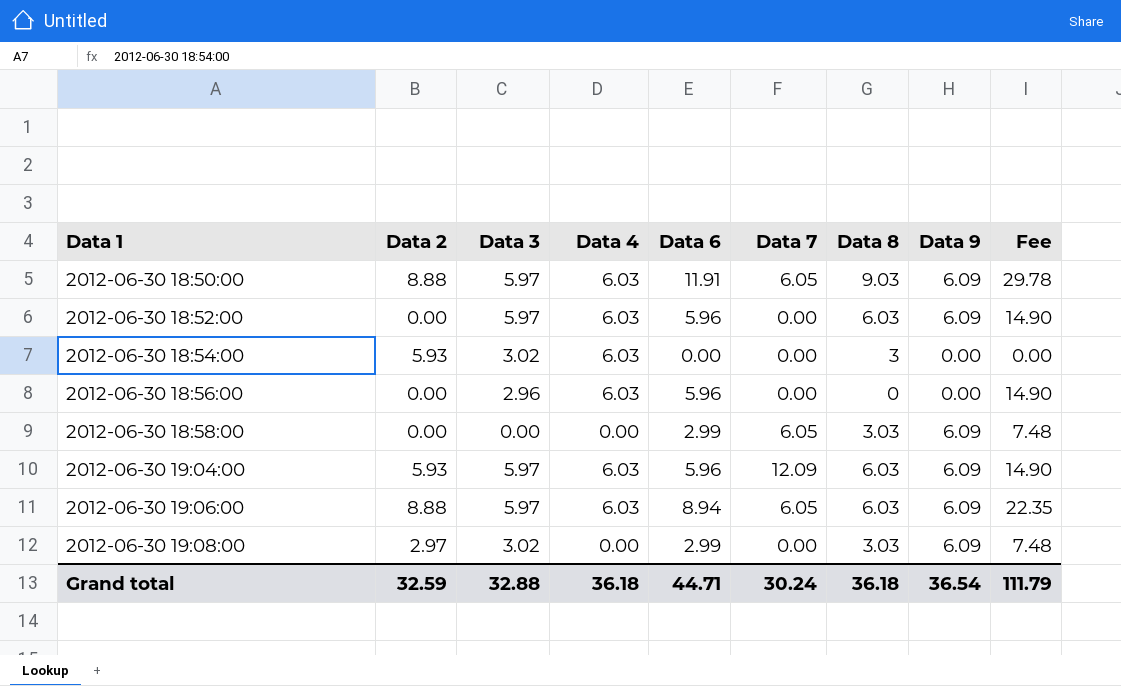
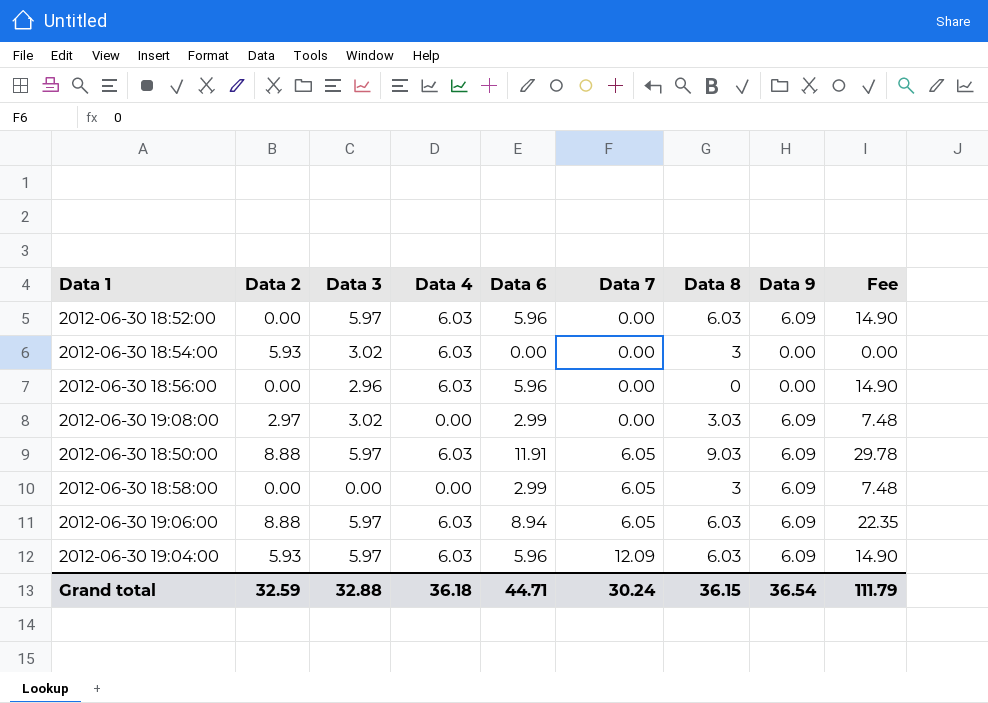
row order: Data 1 ascending -> Data 7 ascending
2012-06-30 18:58:00 | Data 8: 3.03 -> 3
Grand total | Data 8: 36.18 -> 36.15

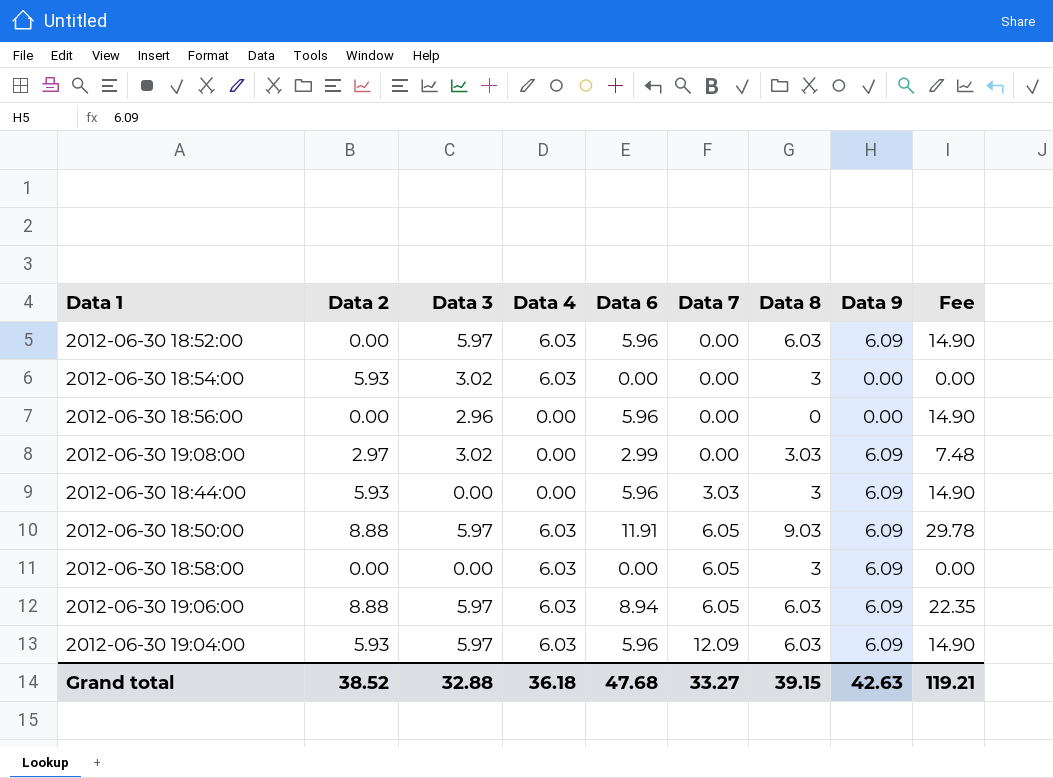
2012-06-30 18:56:00 | Data 4: 6.03 -> 0.00
row 2012-06-30 18:44:00: none -> 5.93 | 0.00 | 0.00 | 5.96 | 3.03 | 3 | 6.09 | 14.90
2012-06-30 18:58:00 | Data 4: 0.00 -> 6.03
2012-06-30 18:58:00 | Data 6: 2.99 -> 0.00
2012-06-30 18:58:00 | Fee: 7.48 -> 0.00
Grand total | Data 2: 32.59 -> 38.52
Grand total | Data 6: 44.71 -> 47.68
Grand total | Data 7: 30.24 -> 33.27
Grand total | Data 8: 36.15 -> 39.15
Grand total | Data 9: 36.54 -> 42.63
Grand total | Fee: 111.79 -> 119.21

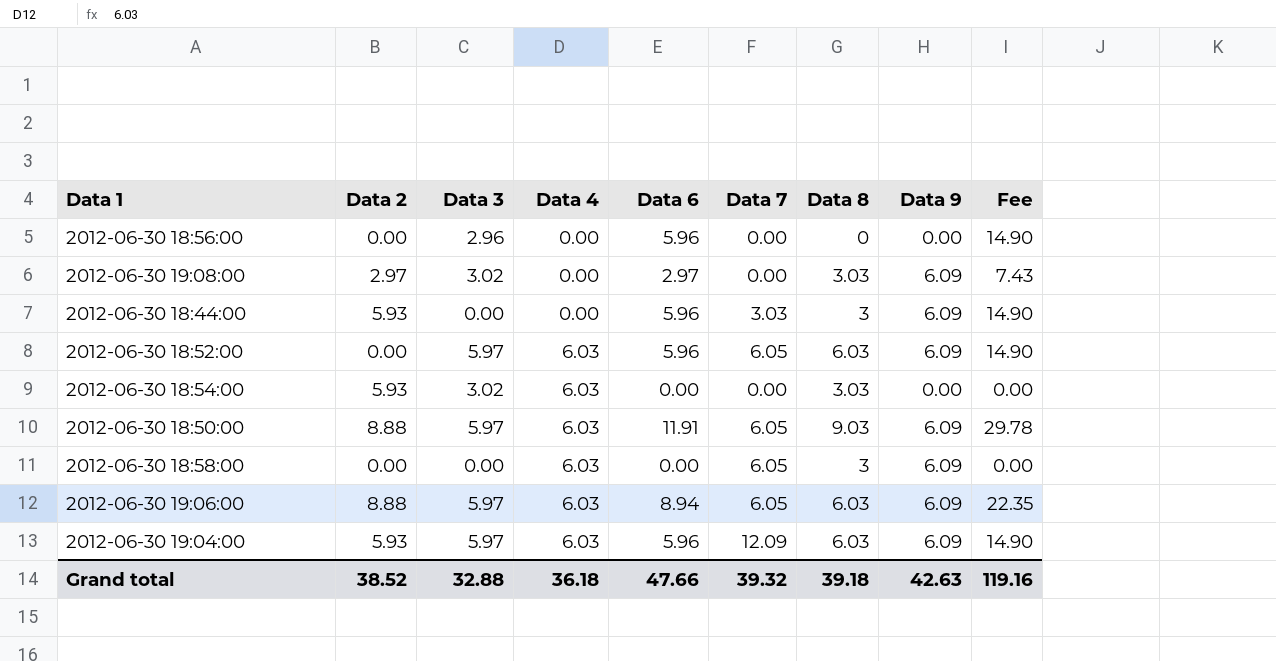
row order: Data 7 ascending -> Data 4 ascending
2012-06-30 19:08:00 | Data 6: 2.99 -> 2.97
2012-06-30 19:08:00 | Fee: 7.48 -> 7.43
2012-06-30 18:52:00 | Data 7: 0.00 -> 6.05
2012-06-30 18:54:00 | Data 8: 3 -> 3.03
Grand total | Data 6: 47.68 -> 47.66
Grand total | Data 7: 33.27 -> 39.32
Grand total | Data 8: 39.15 -> 39.18
Grand total | Fee: 119.21 -> 119.16

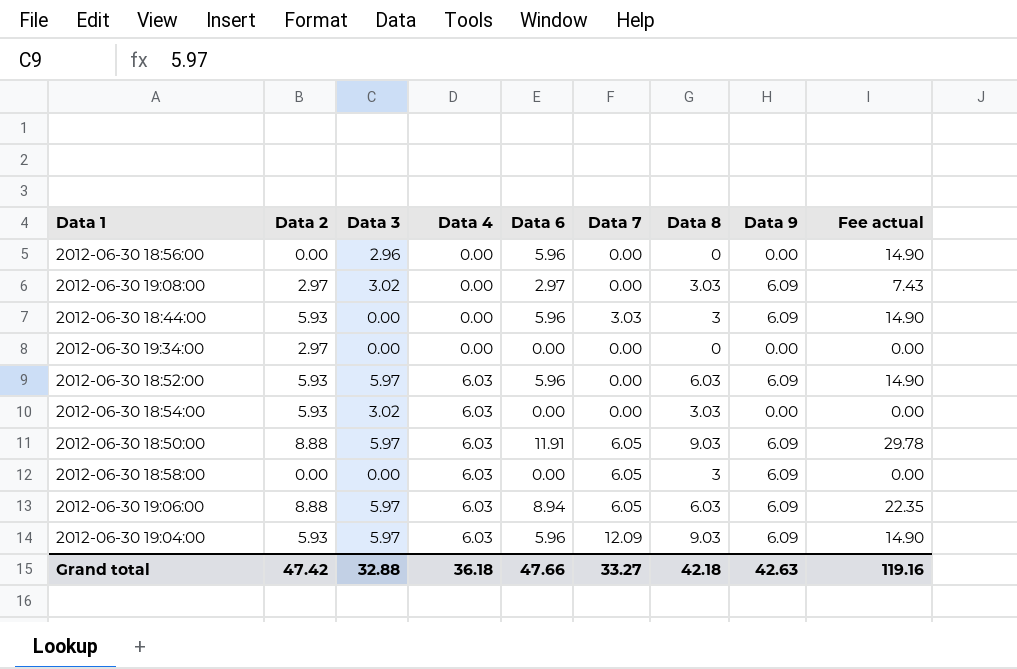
column name: Fee -> Fee actual
row 2012-06-30 19:34:00: none -> 2.97 | 0.00 | 0.00 | 0.00 | 0.00 | 0 | 0.00 | 0.00
2012-06-30 18:52:00 | Data 2: 0.00 -> 5.93
2012-06-30 18:52:00 | Data 7: 6.05 -> 0.00
2012-06-30 19:04:00 | Data 8: 6.03 -> 9.03
Grand total | Data 2: 38.52 -> 47.42
Grand total | Data 7: 39.32 -> 33.27
Grand total | Data 8: 39.18 -> 42.18

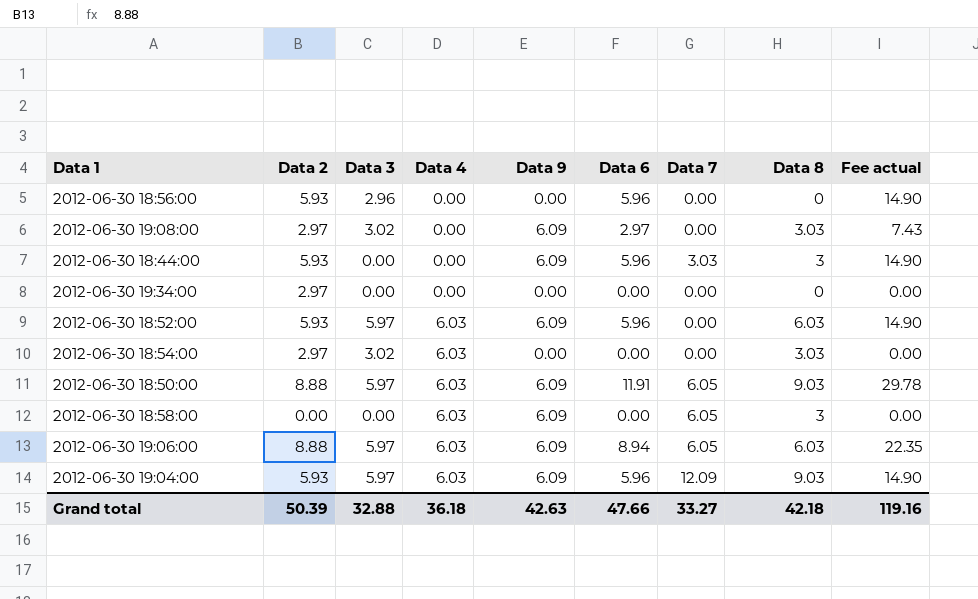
column Data 9 | position: 8 -> 5
2012-06-30 18:56:00 | Data 2: 0.00 -> 5.93
2012-06-30 18:54:00 | Data 2: 5.93 -> 2.97
Grand total | Data 2: 47.42 -> 50.39

